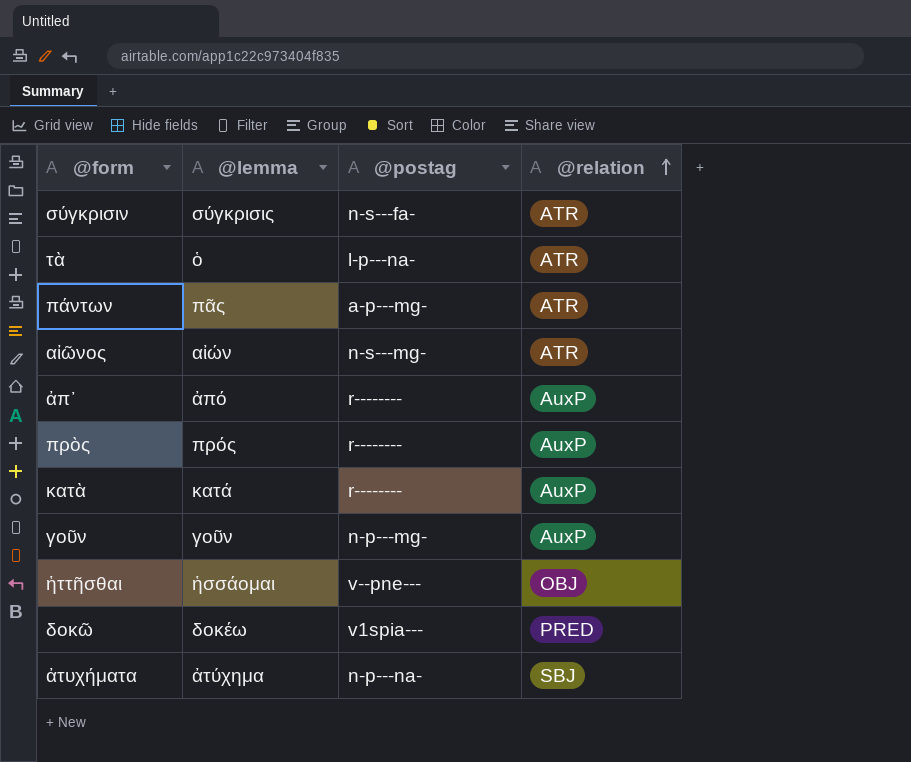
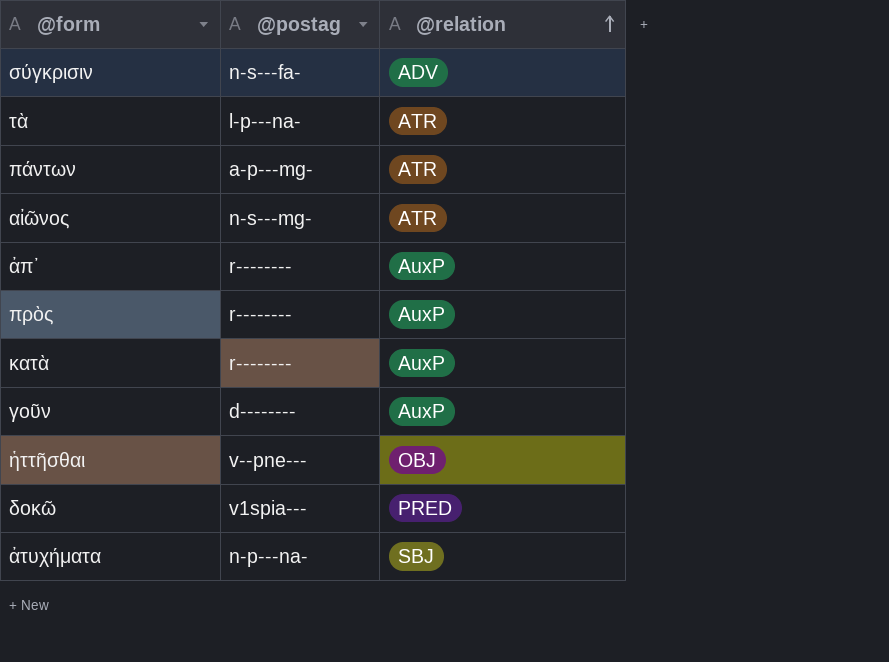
column @lemma | position: 2 -> none
σύγκρισιν | @relation: ATR -> ADV
γοῦν | @postag: n-p---mg- -> d--------

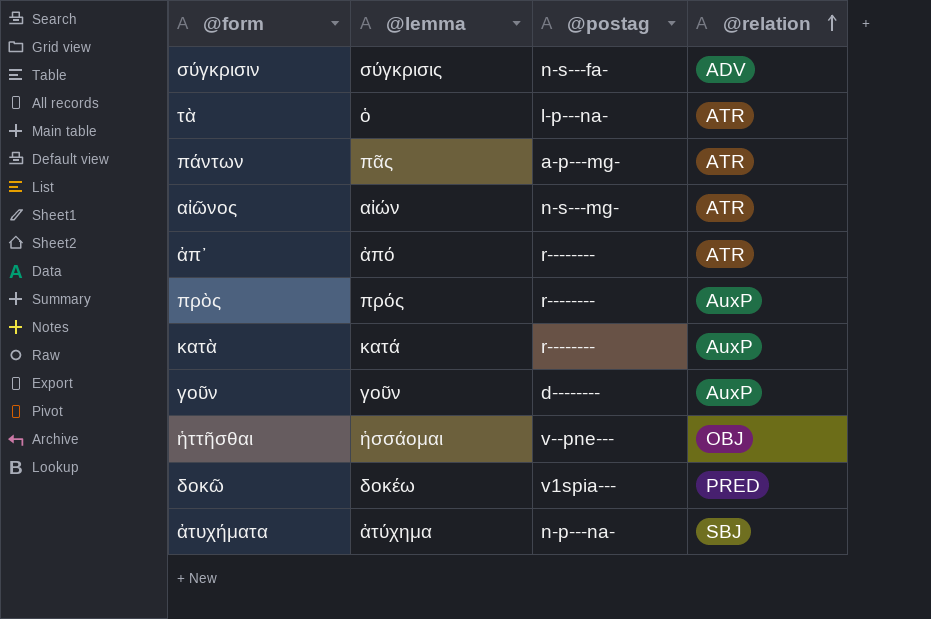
column @lemma | position: none -> 2
ἀπ᾽ | @relation: AuxP -> ATR

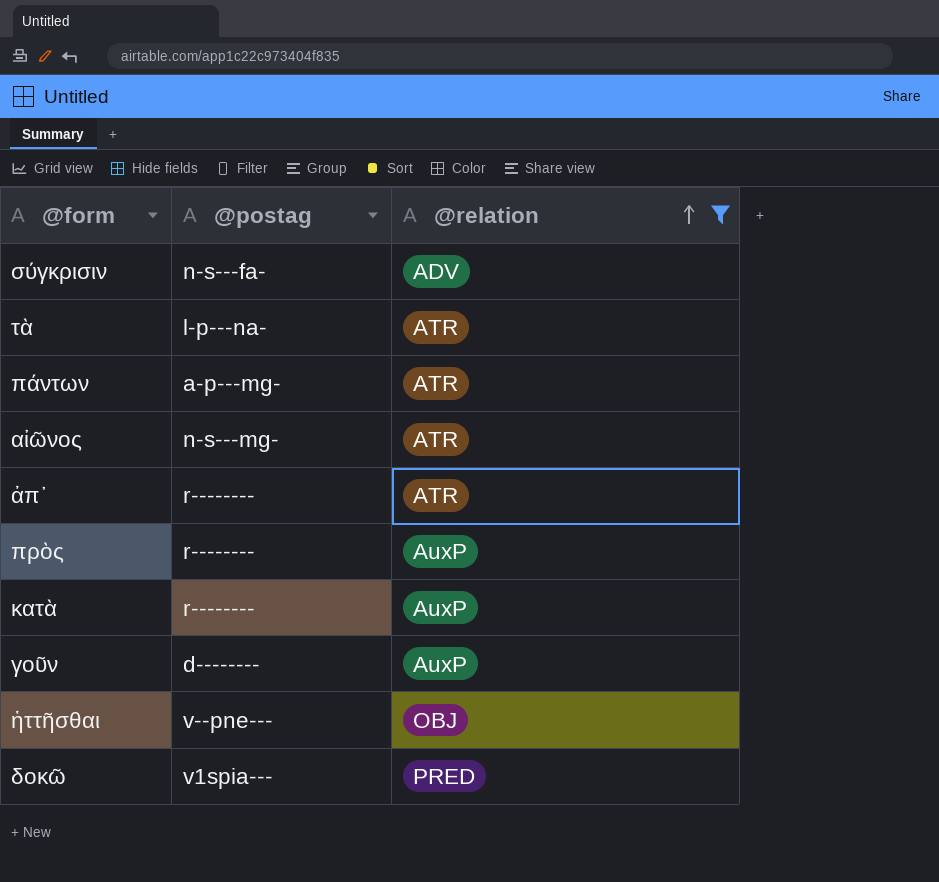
filter: none -> @relation != SBJ
column @lemma | position: 2 -> none

